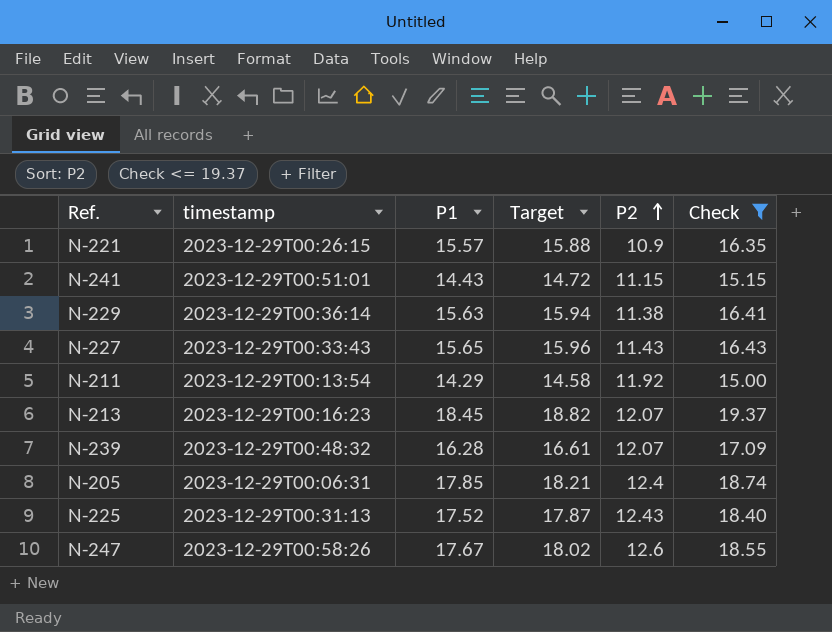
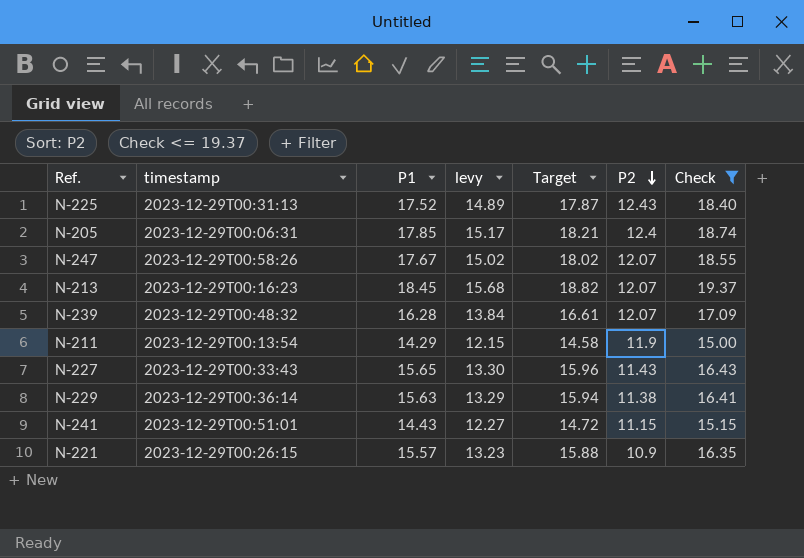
row order: P2 ascending -> P2 descending
column levy | formula: none -> [P1] * 0.85
N-247 | P2: 12.6 -> 12.07
N-211 | P2: 11.92 -> 11.9

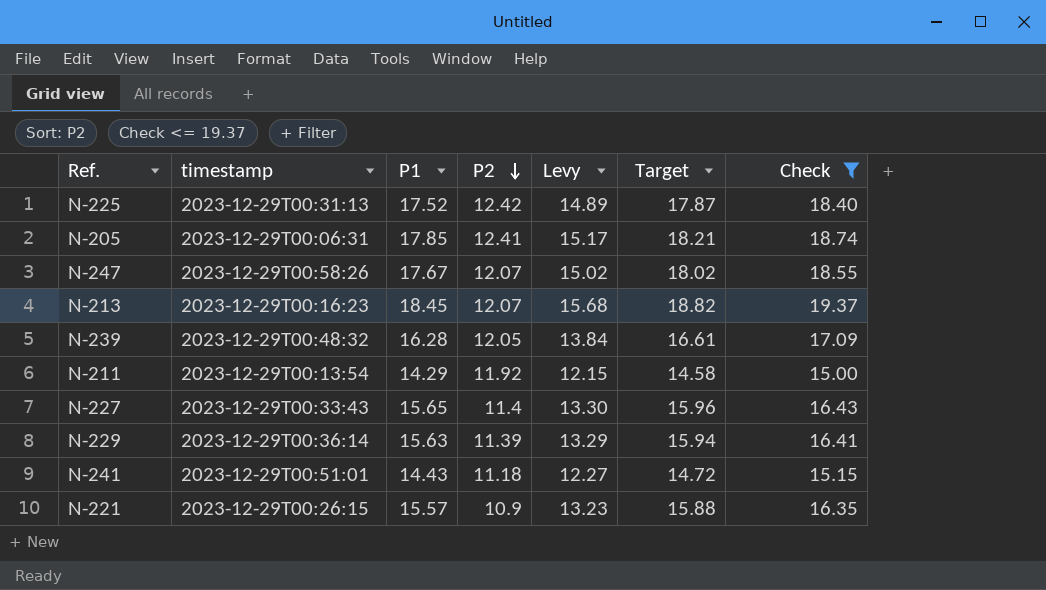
column P2 | position: 6 -> 4
column name: levy -> Levy
N-225 | P2: 12.43 -> 12.42
N-205 | P2: 12.4 -> 12.41
N-239 | P2: 12.07 -> 12.05
N-211 | P2: 11.9 -> 11.92
N-227 | P2: 11.43 -> 11.4
N-229 | P2: 11.38 -> 11.39
N-241 | P2: 11.15 -> 11.18

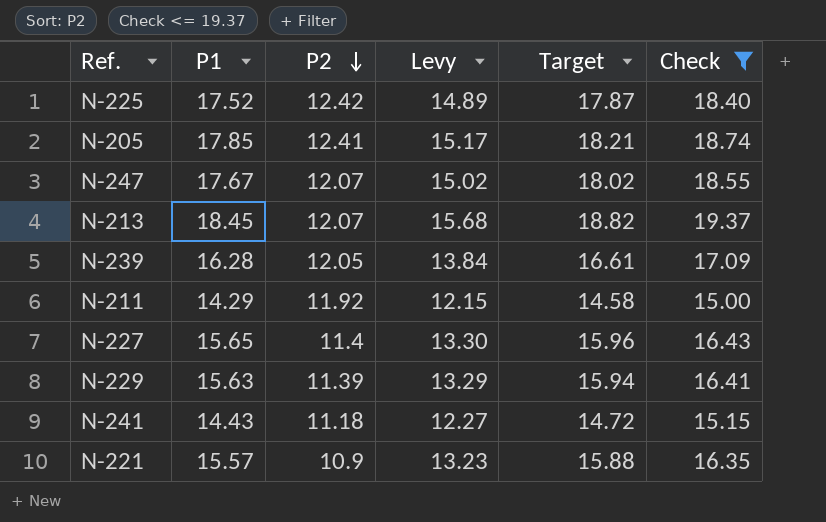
column timestamp | position: 2 -> none

